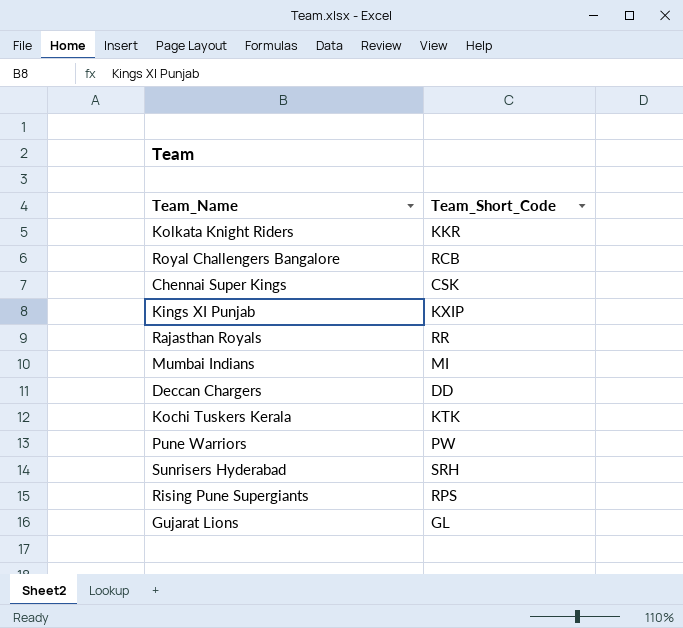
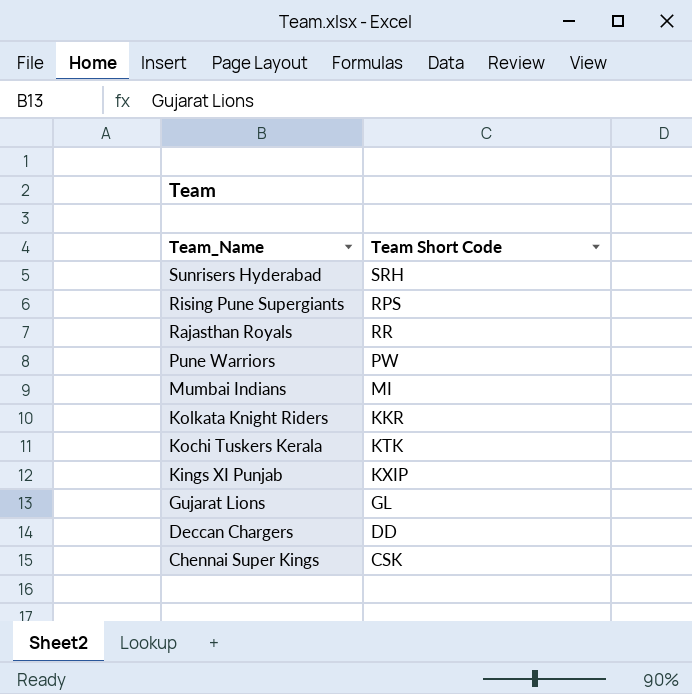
row order: none -> Team_Name descending
column name: Team_Short_Code -> Team Short Code
row Royal Challengers Bangalore: RCB -> none

